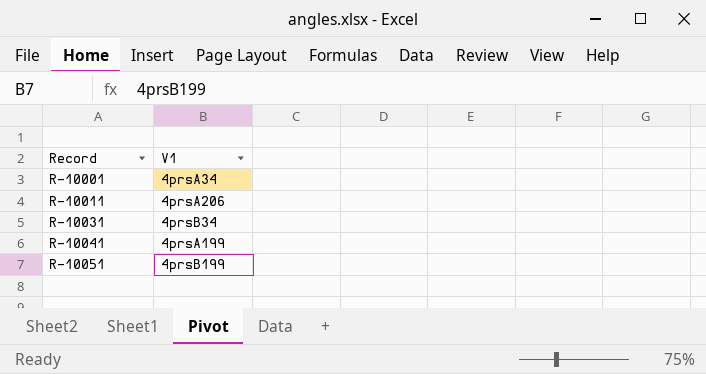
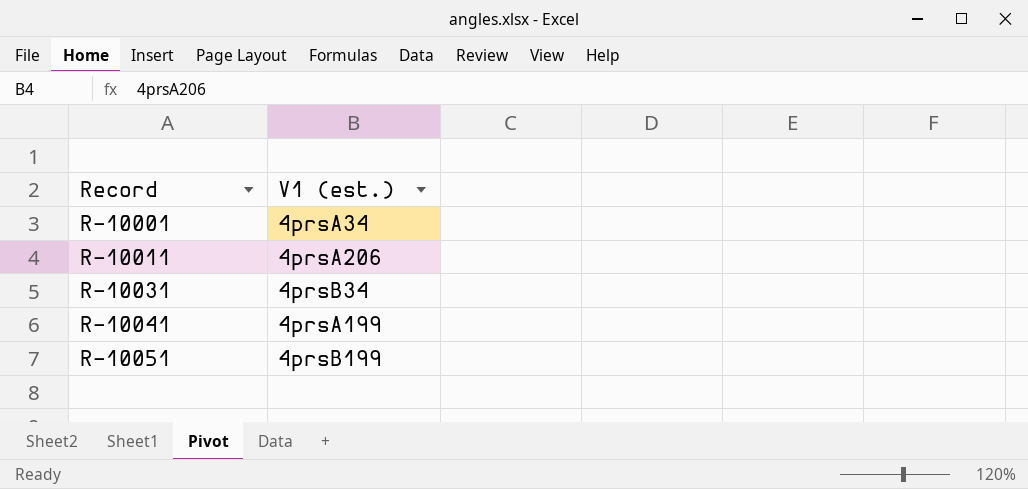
column name: V1 -> V1 (est.)

